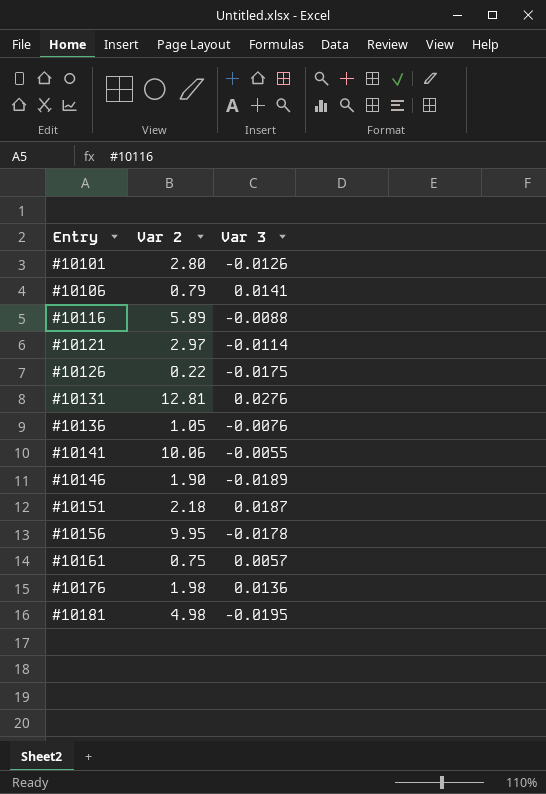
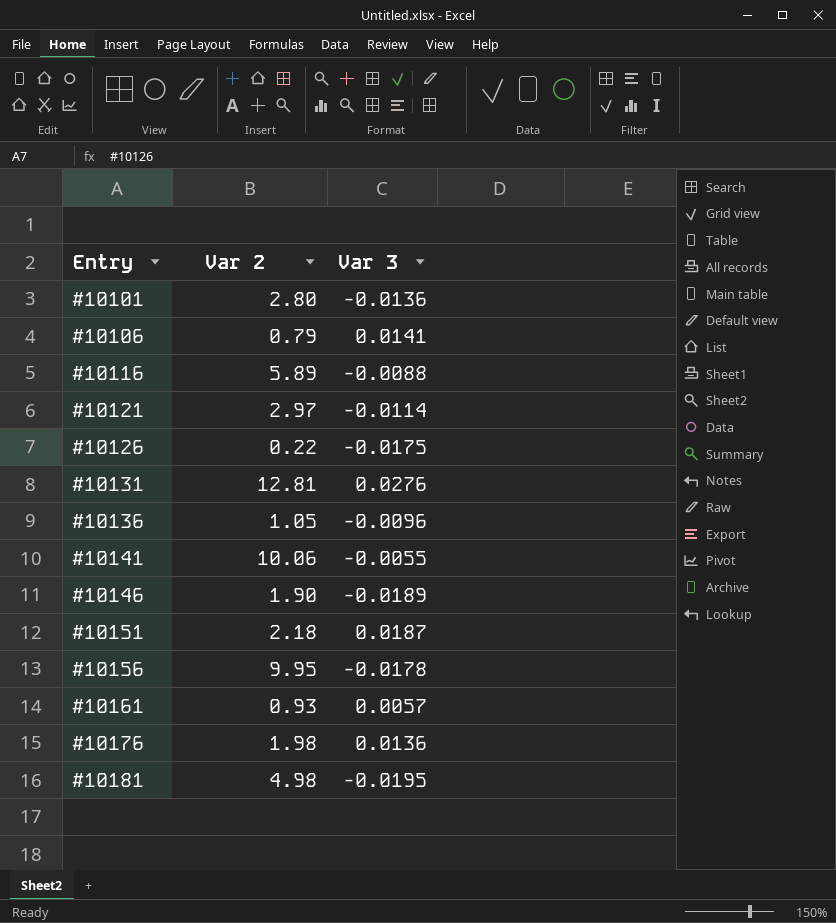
#10101 | Var 3: -0.0126 -> -0.0136
#10136 | Var 3: -0.0076 -> -0.0096
#10161 | Var 2: 0.75 -> 0.93

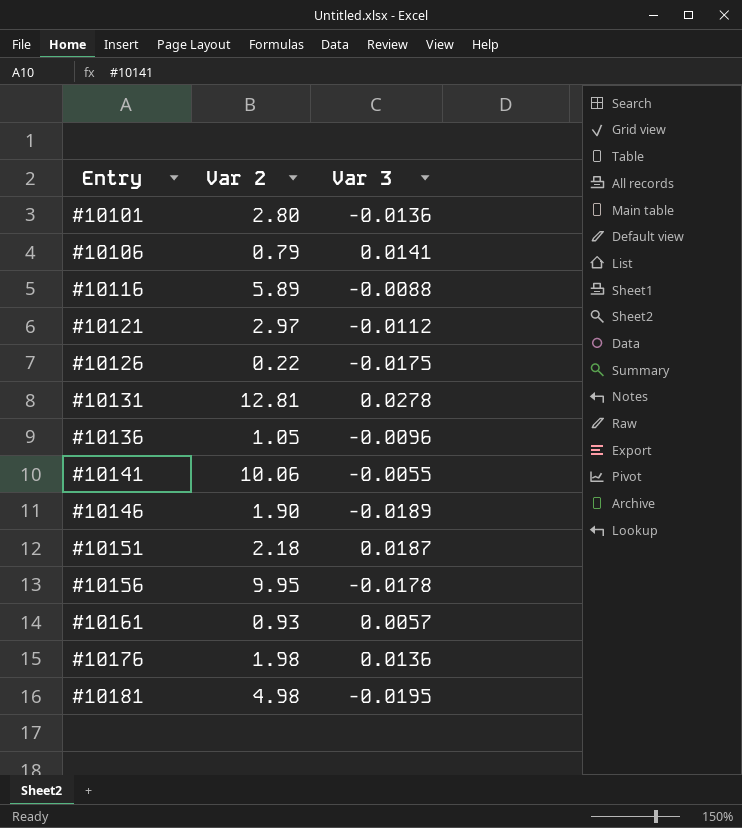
#10121 | Var 3: -0.0114 -> -0.0112
#10131 | Var 3: 0.0276 -> 0.0278

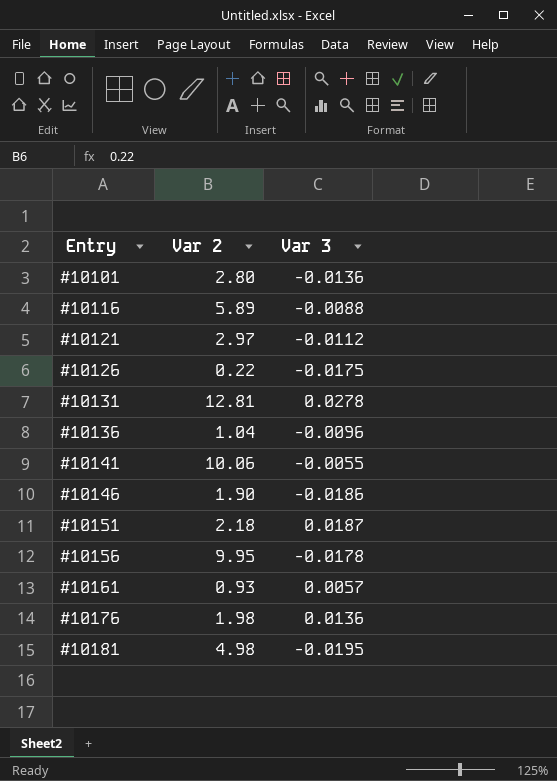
row #10106: 0.79 | 0.0141 -> none
#10136 | Var 2: 1.05 -> 1.04
#10146 | Var 3: -0.0189 -> -0.0186

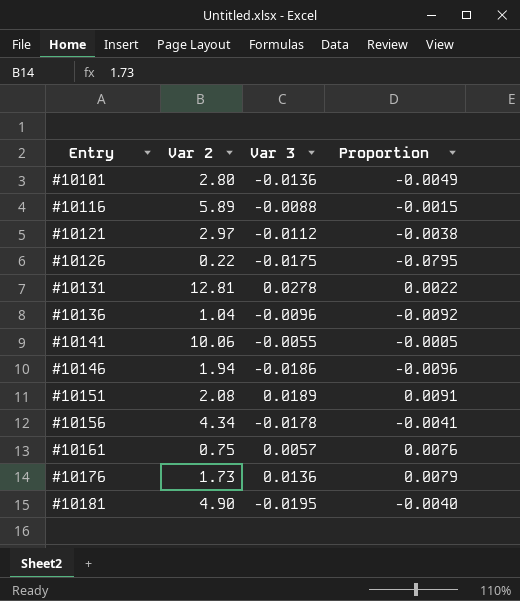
column Proportion | formula: none -> [Var 3] / [Var 2]
#10146 | Var 2: 1.90 -> 1.94
#10151 | Var 2: 2.18 -> 2.08
#10151 | Var 3: 0.0187 -> 0.0189
#10156 | Var 2: 9.95 -> 4.34
#10161 | Var 2: 0.93 -> 0.75
#10176 | Var 2: 1.98 -> 1.73
#10181 | Var 2: 4.98 -> 4.90

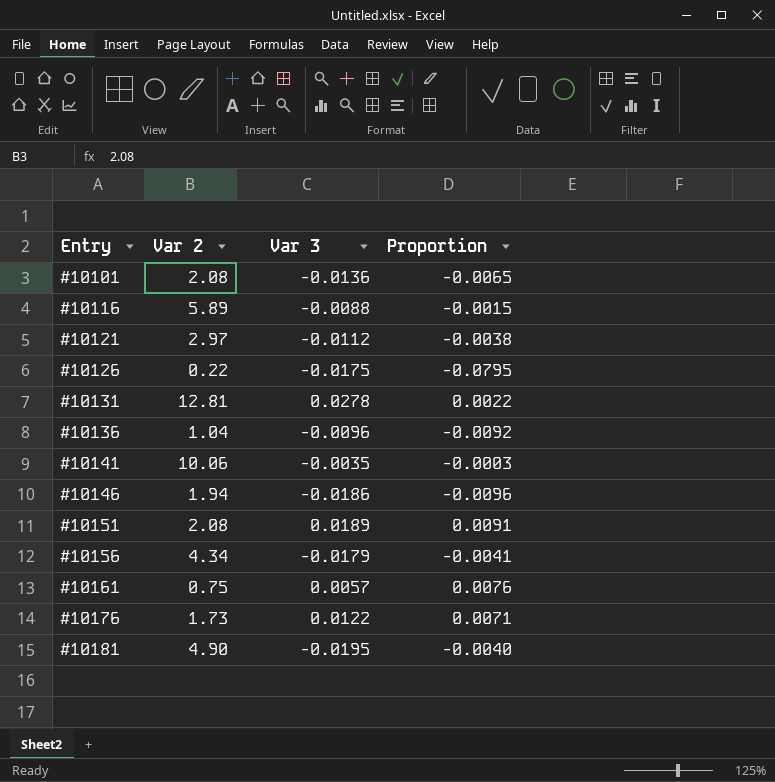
#10101 | Var 2: 2.80 -> 2.08
#10101 | Proportion: -0.0049 -> -0.0065
#10141 | Var 3: -0.0055 -> -0.0035
#10141 | Proportion: -0.0005 -> -0.0003
#10156 | Var 3: -0.0178 -> -0.0179
#10176 | Var 3: 0.0136 -> 0.0122
#10176 | Proportion: 0.0079 -> 0.0071

